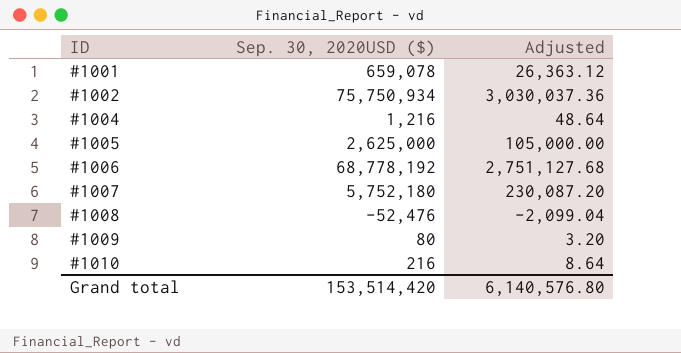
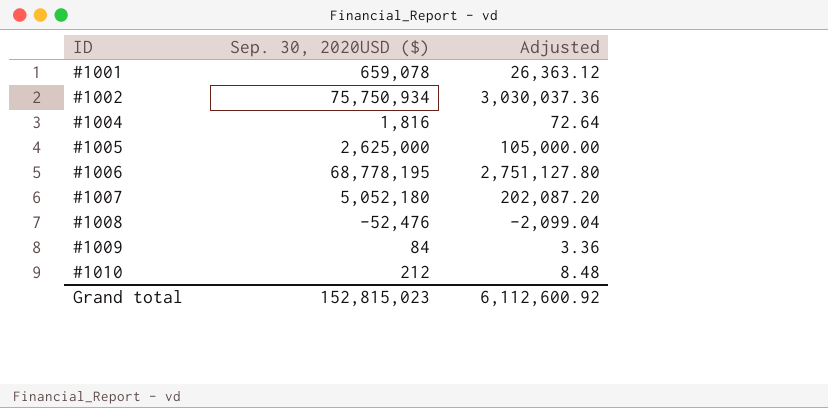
#1004 | Sep. 30, 2020USD ($): 1,216 -> 1,816
#1004 | Adjusted: 48.64 -> 72.64
#1006 | Sep. 30, 2020USD ($): 68,778,192 -> 68,778,195
#1006 | Adjusted: 2,751,127.68 -> 2,751,127.80
#1007 | Sep. 30, 2020USD ($): 5,752,180 -> 5,052,180
#1007 | Adjusted: 230,087.20 -> 202,087.20
#1009 | Sep. 30, 2020USD ($): 80 -> 84
#1009 | Adjusted: 3.20 -> 3.36
#1010 | Sep. 30, 2020USD ($): 216 -> 212
#1010 | Adjusted: 8.64 -> 8.48
Grand total | Sep. 30, 2020USD ($): 153,514,420 -> 152,815,023
Grand total | Adjusted: 6,140,576.80 -> 6,112,600.92

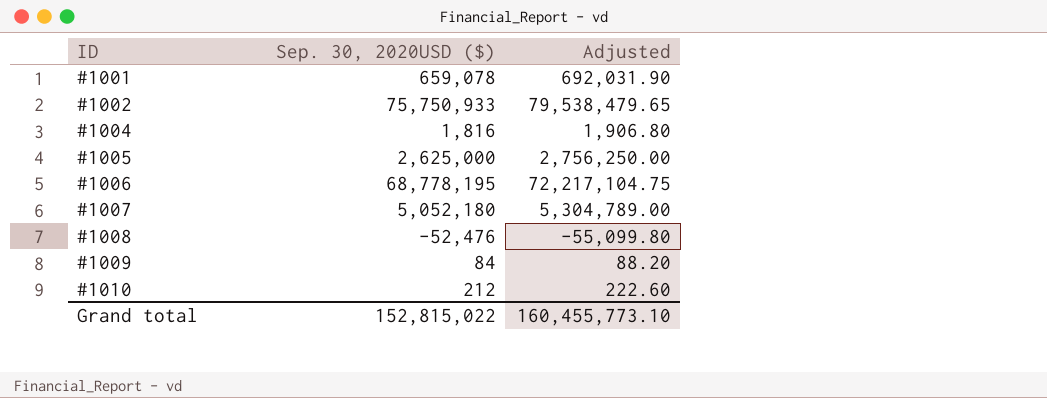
column Adjusted | formula: [Sep. 30, 2020USD ($)] * 0.04 -> [Sep. 30, 2020USD ($)] * 1.05
#1002 | Sep. 30, 2020USD ($): 75,750,934 -> 75,750,933
Grand total | Sep. 30, 2020USD ($): 152,815,023 -> 152,815,022
Grand total | Adjusted: 6,112,600.92 -> 160,455,773.10

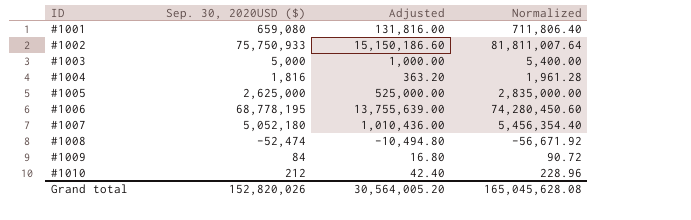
column Adjusted | formula: [Sep. 30, 2020USD ($)] * 1.05 -> [Sep. 30, 2020USD ($)] * 0.2
column Normalized | formula: none -> [Sep. 30, 2020USD ($)] * 1.08
#1001 | Sep. 30, 2020USD ($): 659,078 -> 659,080
row #1003: none -> 5,000 | 1,000.00 | 5,400.00
#1008 | Sep. 30, 2020USD ($): -52,476 -> -52,474
Grand total | Sep. 30, 2020USD ($): 152,815,022 -> 152,820,026
Grand total | Adjusted: 160,455,773.10 -> 30,564,005.20

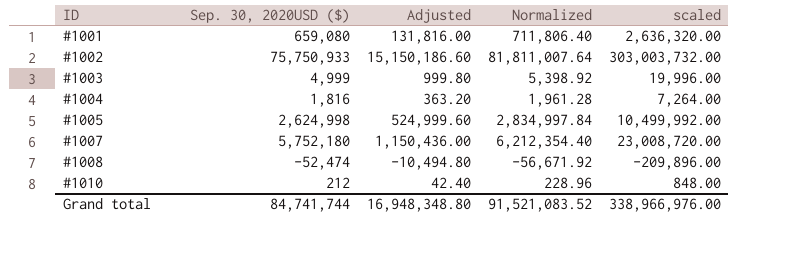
column scaled | formula: none -> [Sep. 30, 2020USD ($)] * 4
row #1006: 68,778,195 | 13,755,639.00 | 74,280,450.60 -> none
row #1009: 84 | 16.80 | 90.72 -> none
#1003 | Sep. 30, 2020USD ($): 5,000 -> 4,999
#1003 | Adjusted: 1,000.00 -> 999.80
#1003 | Normalized: 5,400.00 -> 5,398.92
#1005 | Sep. 30, 2020USD ($): 2,625,000 -> 2,624,998
#1005 | Adjusted: 525,000.00 -> 524,999.60
#1005 | Normalized: 2,835,000.00 -> 2,834,997.84
#1007 | Sep. 30, 2020USD ($): 5,052,180 -> 5,752,180
#1007 | Adjusted: 1,010,436.00 -> 1,150,436.00
#1007 | Normalized: 5,456,354.40 -> 6,212,354.40
Grand total | Sep. 30, 2020USD ($): 152,820,026 -> 84,741,744
Grand total | Adjusted: 30,564,005.20 -> 16,948,348.80
Grand total | Normalized: 165,045,628.08 -> 91,521,083.52

